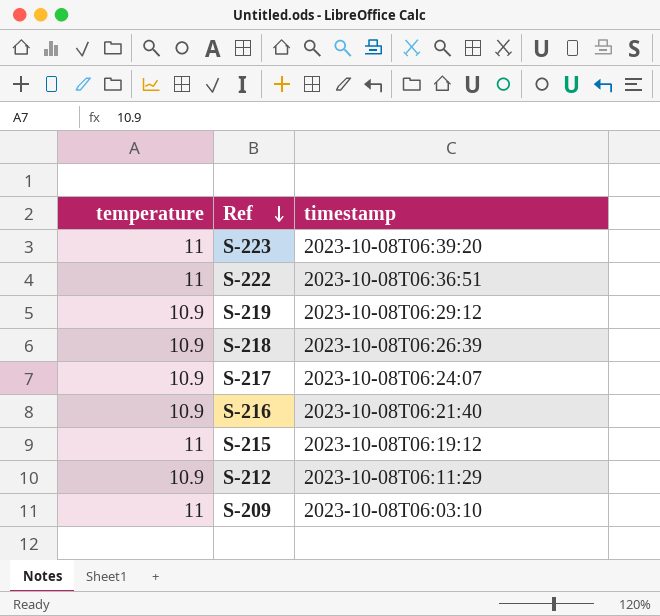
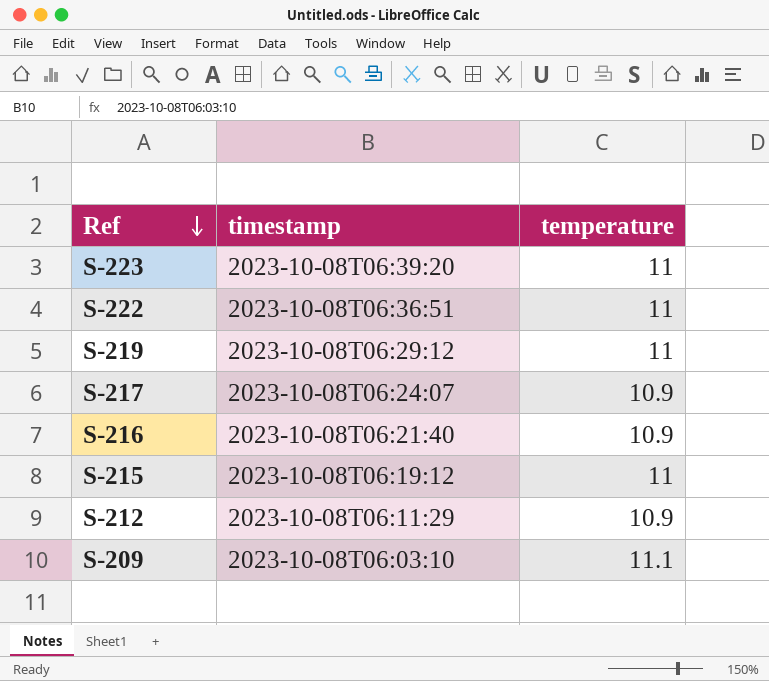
column temperature | position: 1 -> 3
row S-218: 10.9 | 2023-10-08T06:26:39 -> none
S-219 | temperature: 10.9 -> 11
S-209 | temperature: 11 -> 11.1

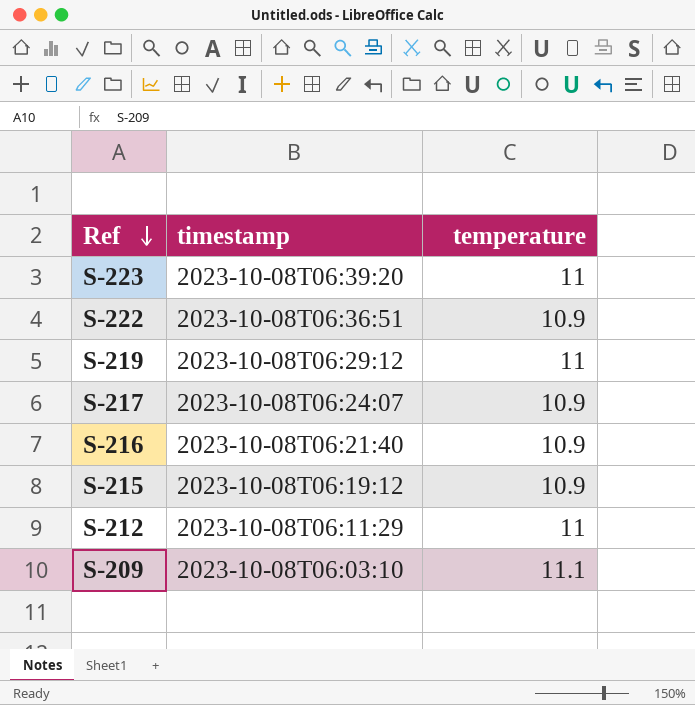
S-222 | temperature: 11 -> 10.9
S-215 | temperature: 11 -> 10.9
S-212 | temperature: 10.9 -> 11

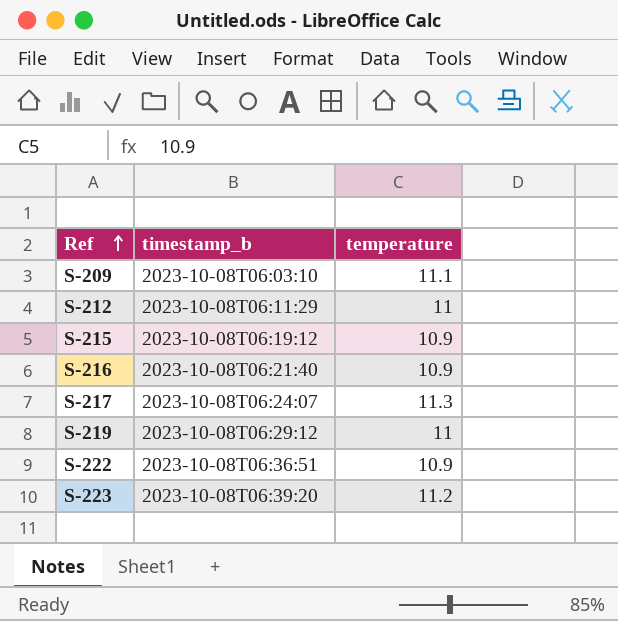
row order: Ref descending -> Ref ascending
column name: timestamp -> timestamp_b
S-217 | temperature: 10.9 -> 11.3
S-223 | temperature: 11 -> 11.2

